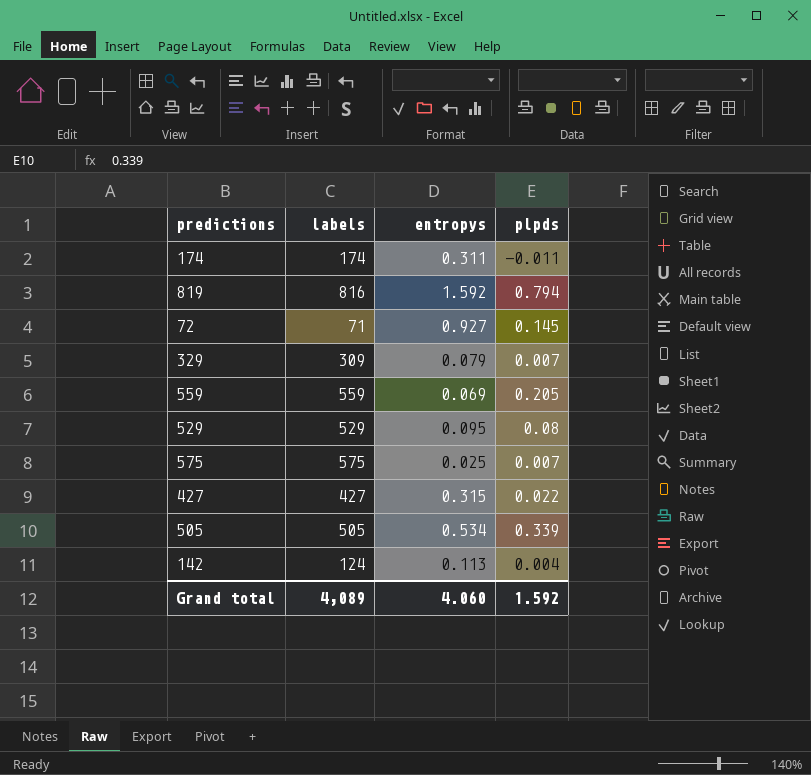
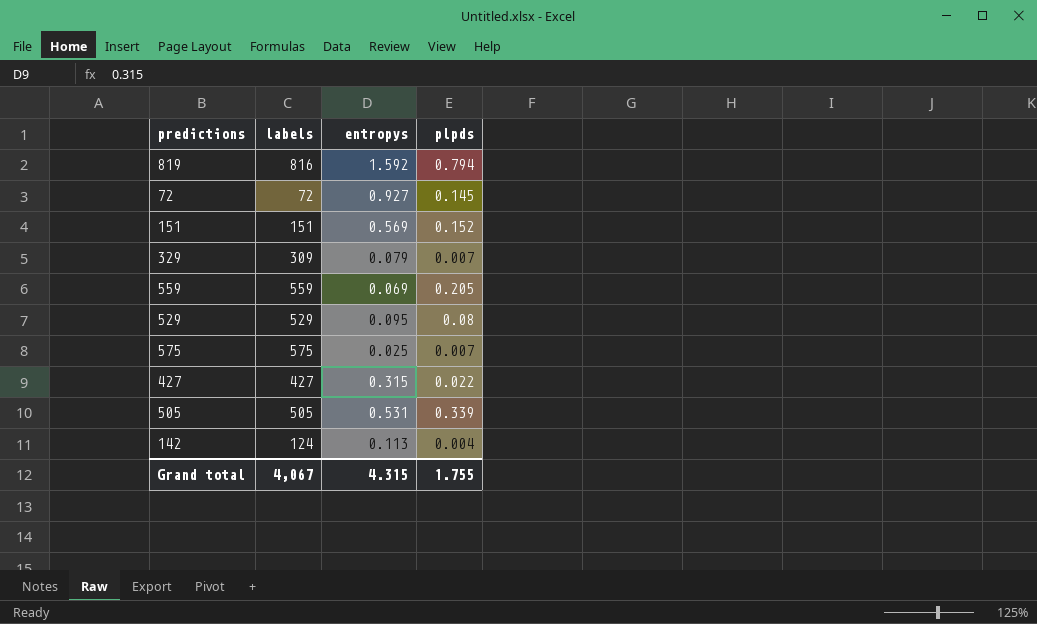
row 174: 174 | 0.311 | -0.011 -> none
72 | labels: 71 -> 72
row 151: none -> 151 | 0.569 | 0.152
505 | entropys: 0.534 -> 0.531
Grand total | labels: 4,089 -> 4,067
Grand total | entropys: 4.060 -> 4.315
Grand total | plpds: 1.592 -> 1.755

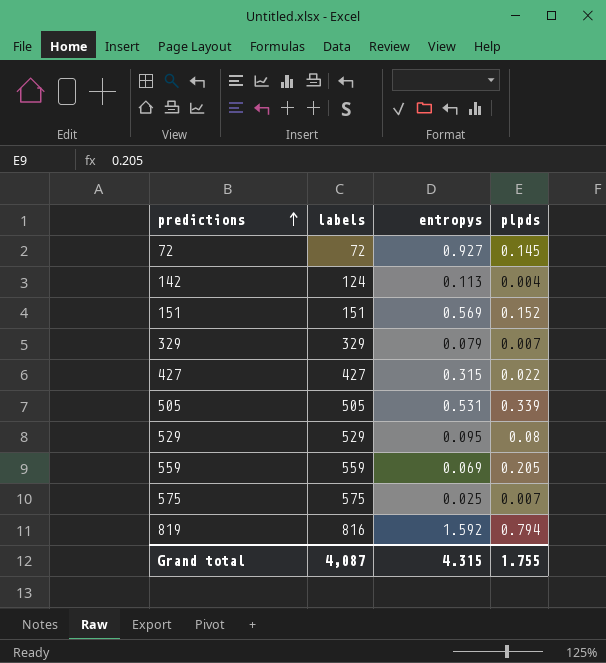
row order: none -> predictions ascending
329 | labels: 309 -> 329
Grand total | labels: 4,067 -> 4,087

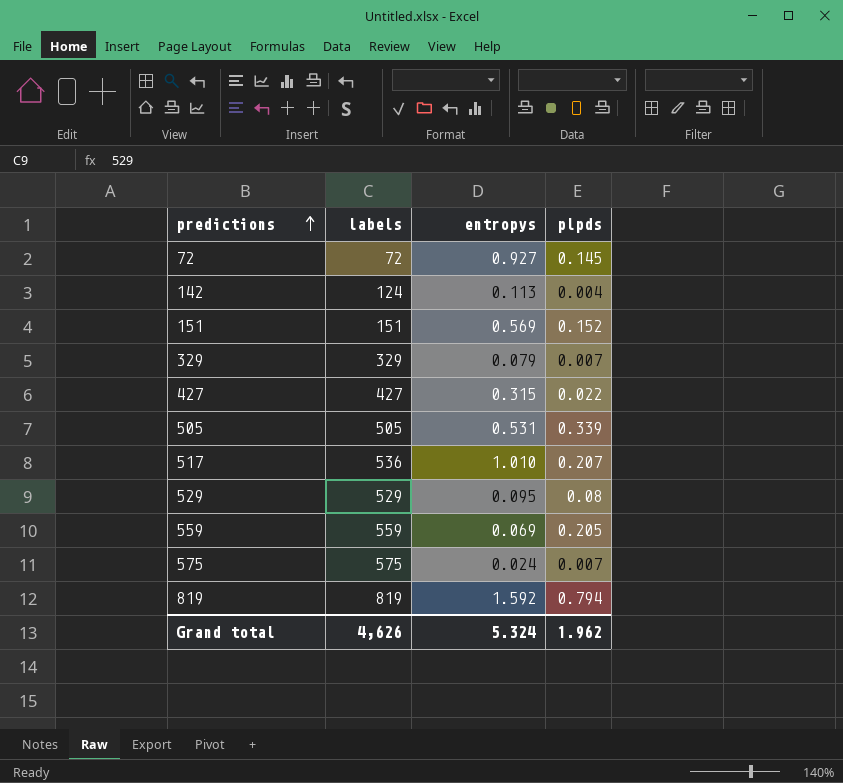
row 517: none -> 536 | 1.010 | 0.207
575 | entropys: 0.025 -> 0.024
819 | labels: 816 -> 819
Grand total | labels: 4,087 -> 4,626
Grand total | entropys: 4.315 -> 5.324
Grand total | plpds: 1.755 -> 1.962

